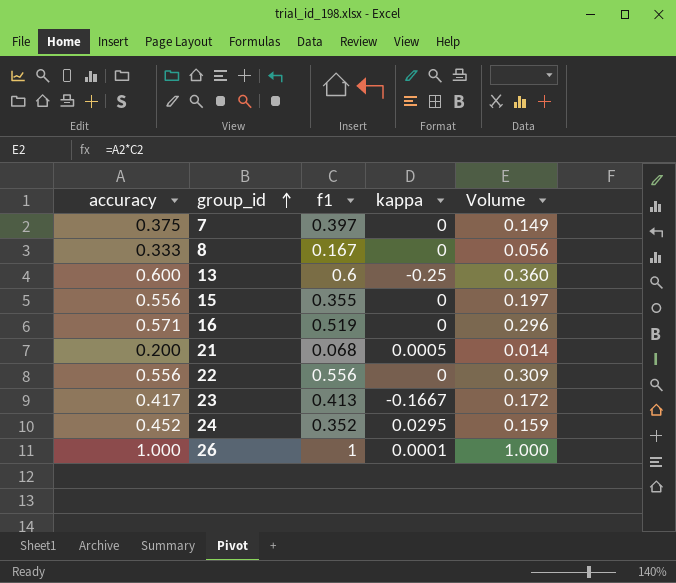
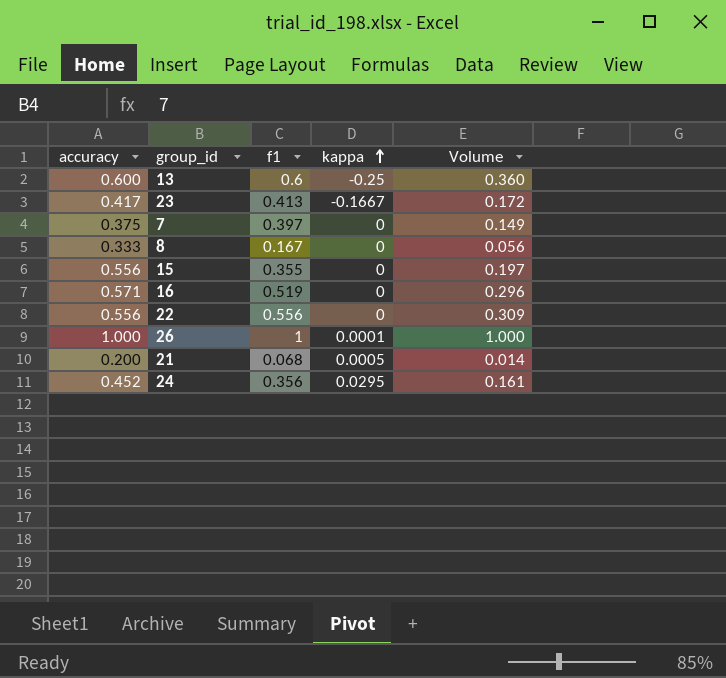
row order: group_id ascending -> kappa ascending
24 | f1: 0.352 -> 0.356
24 | Volume: 0.159 -> 0.161

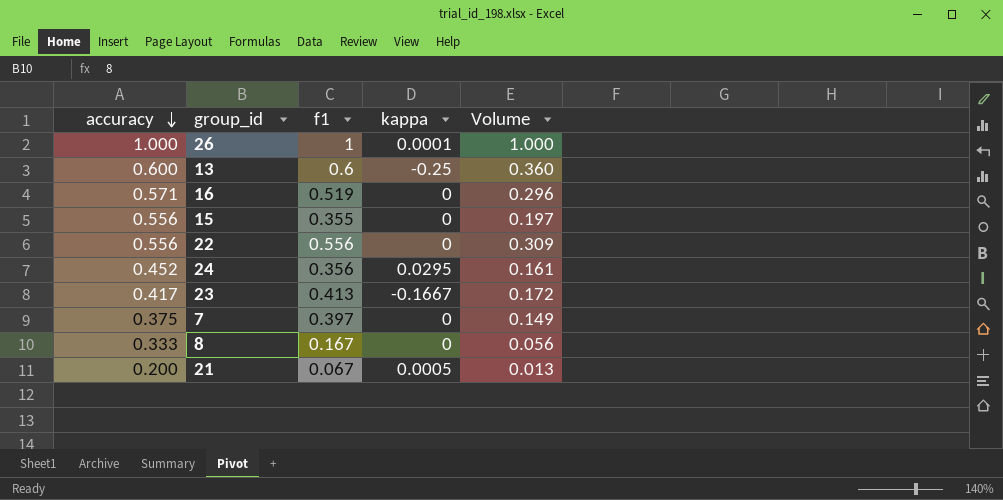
row order: kappa ascending -> accuracy descending
21 | f1: 0.068 -> 0.067
21 | Volume: 0.014 -> 0.013

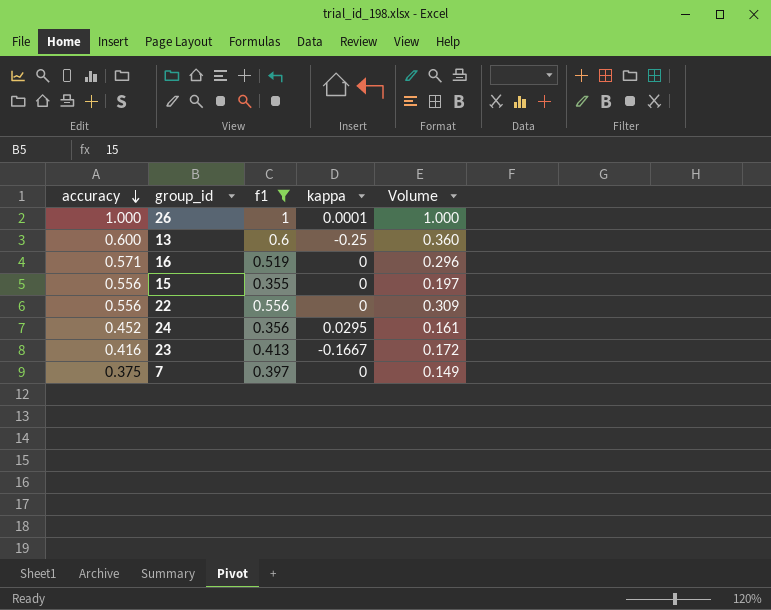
filter: none -> f1 >= 0.355
23 | accuracy: 0.417 -> 0.416

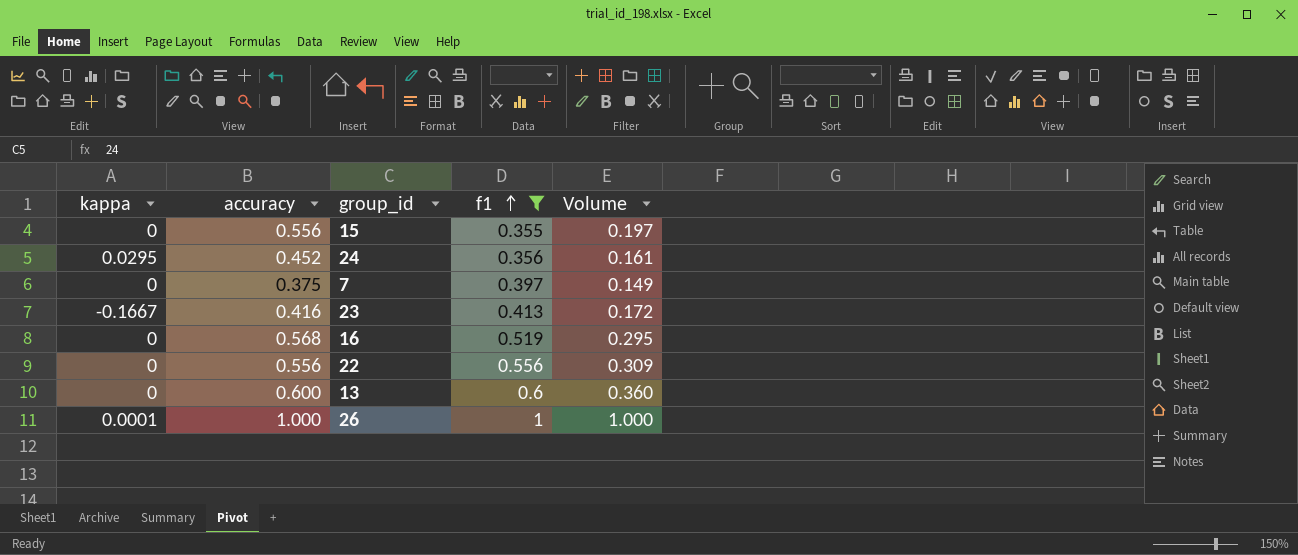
row order: accuracy descending -> f1 ascending
column kappa | position: 4 -> 1
16 | accuracy: 0.571 -> 0.568
16 | Volume: 0.296 -> 0.295
13 | kappa: -0.25 -> 0

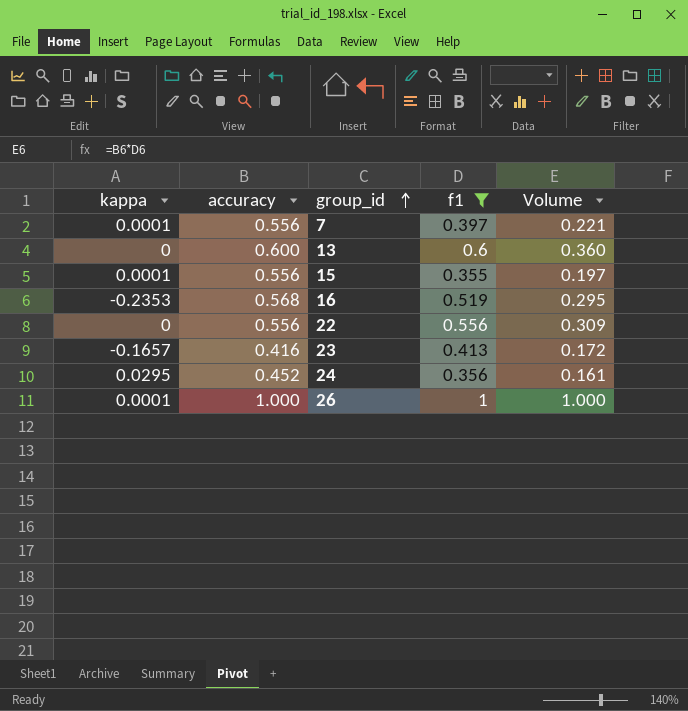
row order: f1 ascending -> group_id ascending
7 | kappa: 0 -> 0.0001
7 | accuracy: 0.375 -> 0.556
7 | Volume: 0.149 -> 0.221
15 | kappa: 0 -> 0.0001
16 | kappa: 0 -> -0.2353
23 | kappa: -0.1667 -> -0.1657

